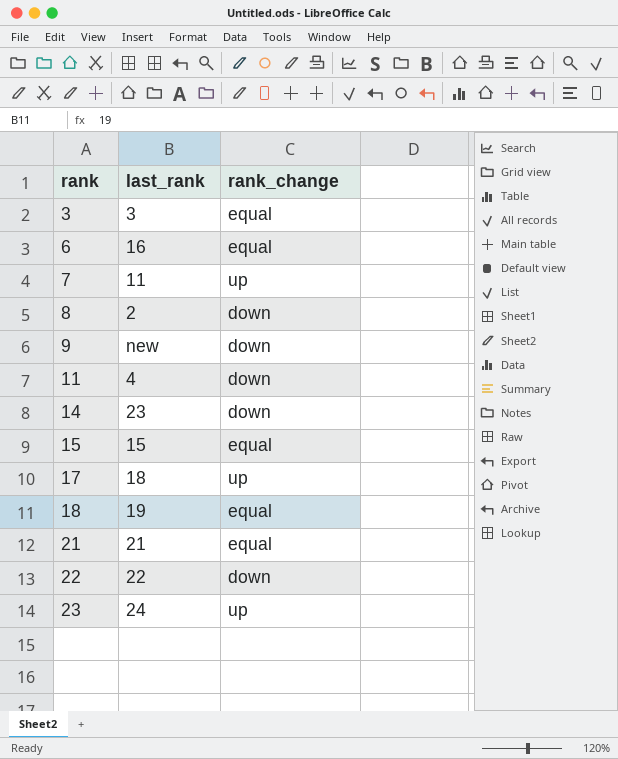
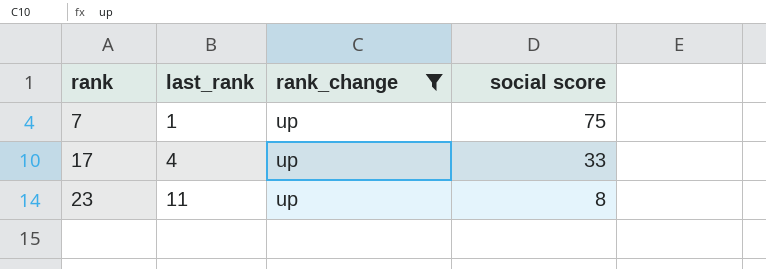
filter: none -> rank_change = up
column social score | position: none -> 4
7 | last_rank: 11 -> 1
17 | last_rank: 18 -> 4
23 | last_rank: 24 -> 11

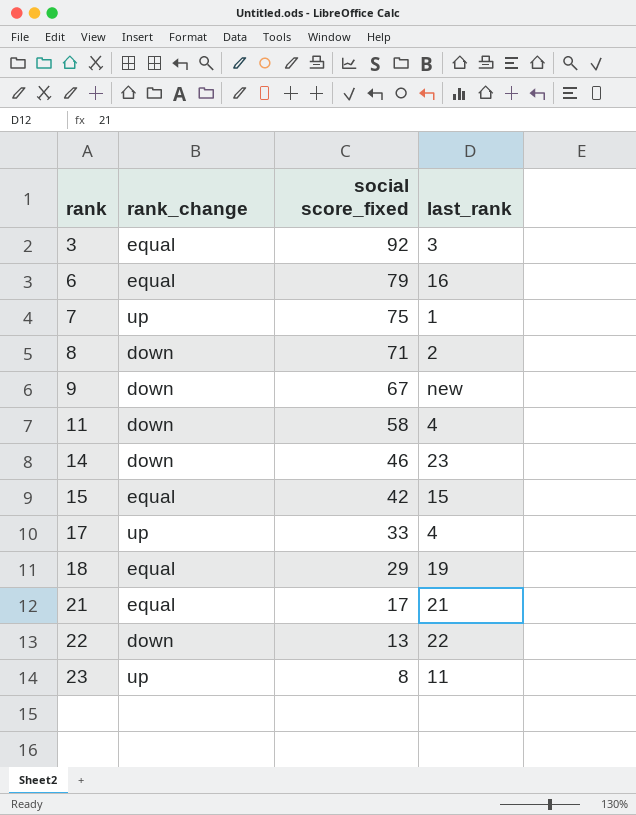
filter: rank_change = up -> none
column name: social score -> social score_fixed
column last_rank | position: 2 -> 4

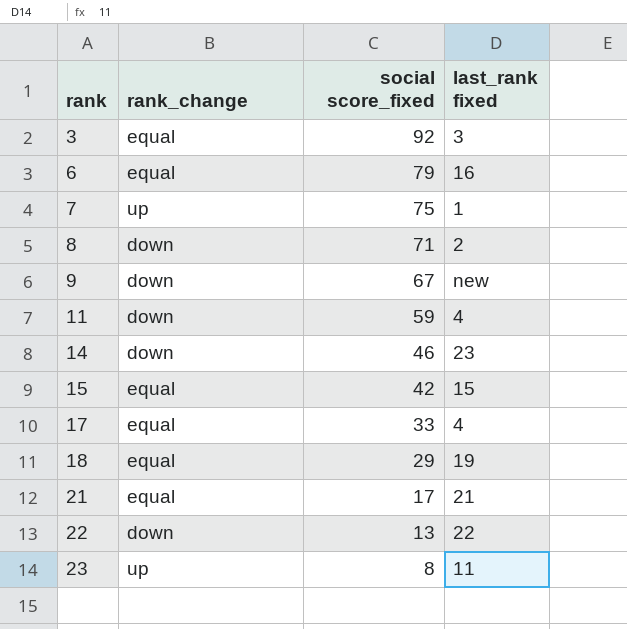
column name: last_rank -> last_rank fixed
11 | social score_fixed: 58 -> 59
17 | rank_change: up -> equal

